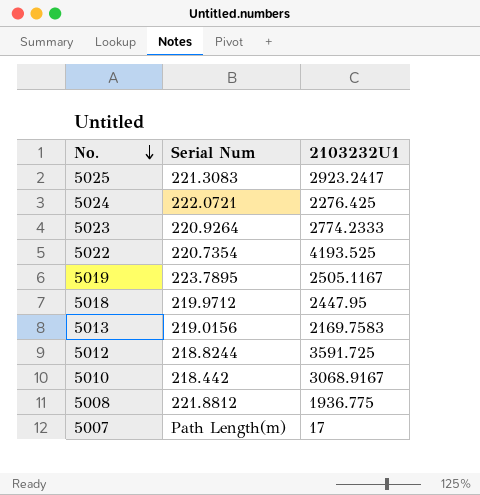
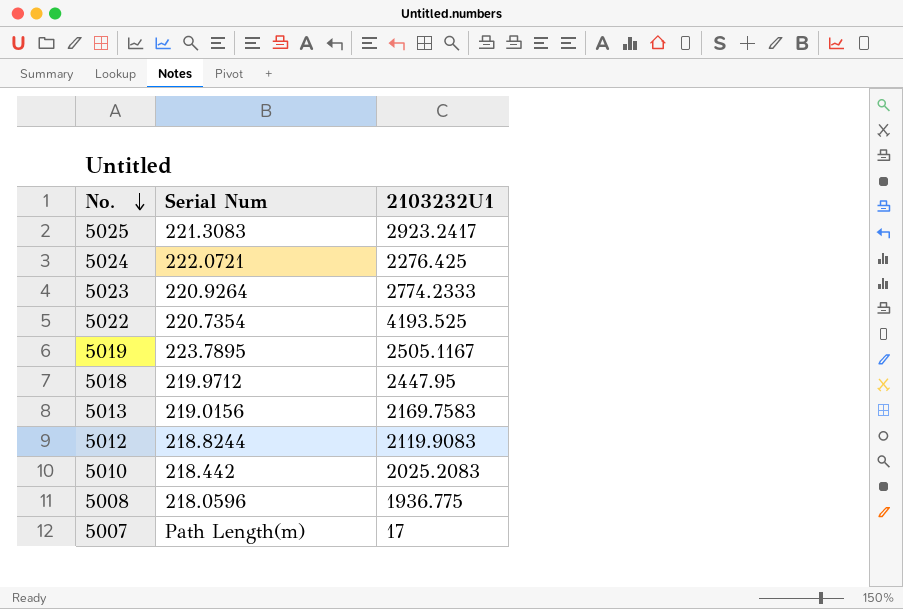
5012 | 2103232U1: 3591.725 -> 2119.9083
5010 | 2103232U1: 3068.9167 -> 2025.2083
5008 | Serial Num: 221.8812 -> 218.0596

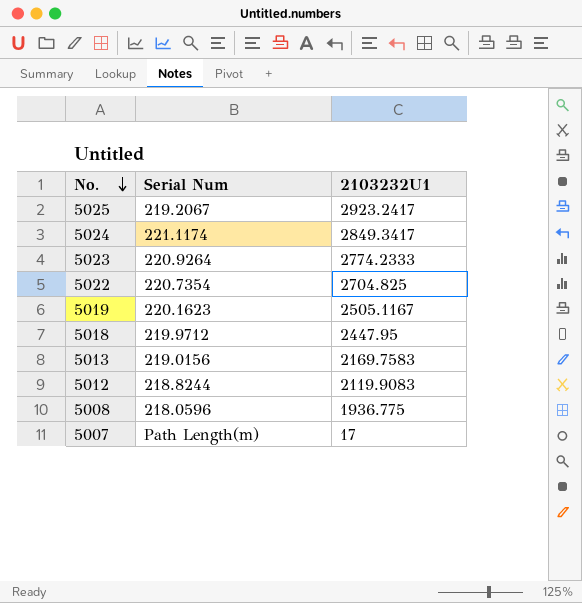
row 5010: 218.442 | 2025.2083 -> none
5025 | Serial Num: 221.3083 -> 219.2067
5024 | Serial Num: 222.0721 -> 221.1174
5024 | 2103232U1: 2276.425 -> 2849.3417
5022 | 2103232U1: 4193.525 -> 2704.825
5019 | Serial Num: 223.7895 -> 220.1623

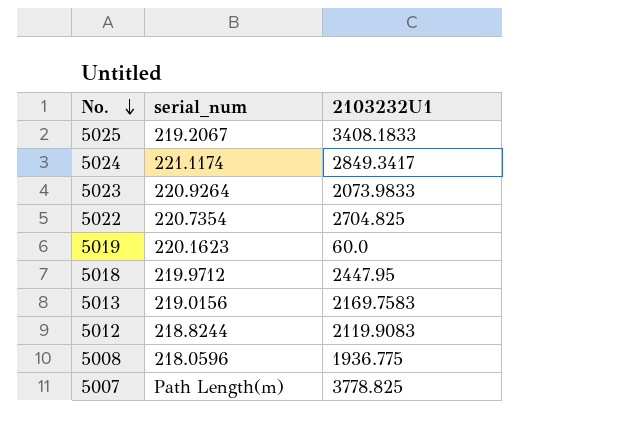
column name: Serial Num -> serial_num
5025 | 2103232U1: 2923.2417 -> 3408.1833
5023 | 2103232U1: 2774.2333 -> 2073.9833
5019 | 2103232U1: 2505.1167 -> 60.0
5007 | 2103232U1: 17 -> 3778.825

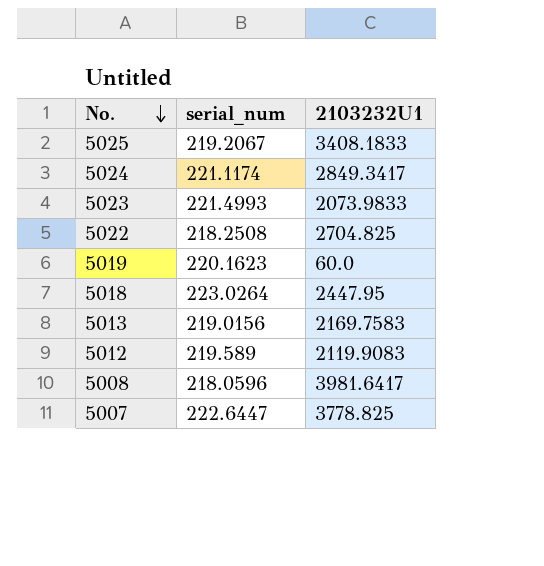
5023 | serial_num: 220.9264 -> 221.4993
5022 | serial_num: 220.7354 -> 218.2508
5018 | serial_num: 219.9712 -> 223.0264
5012 | serial_num: 218.8244 -> 219.589
5008 | 2103232U1: 1936.775 -> 3981.6417
5007 | serial_num: Path Length(m) -> 222.6447

